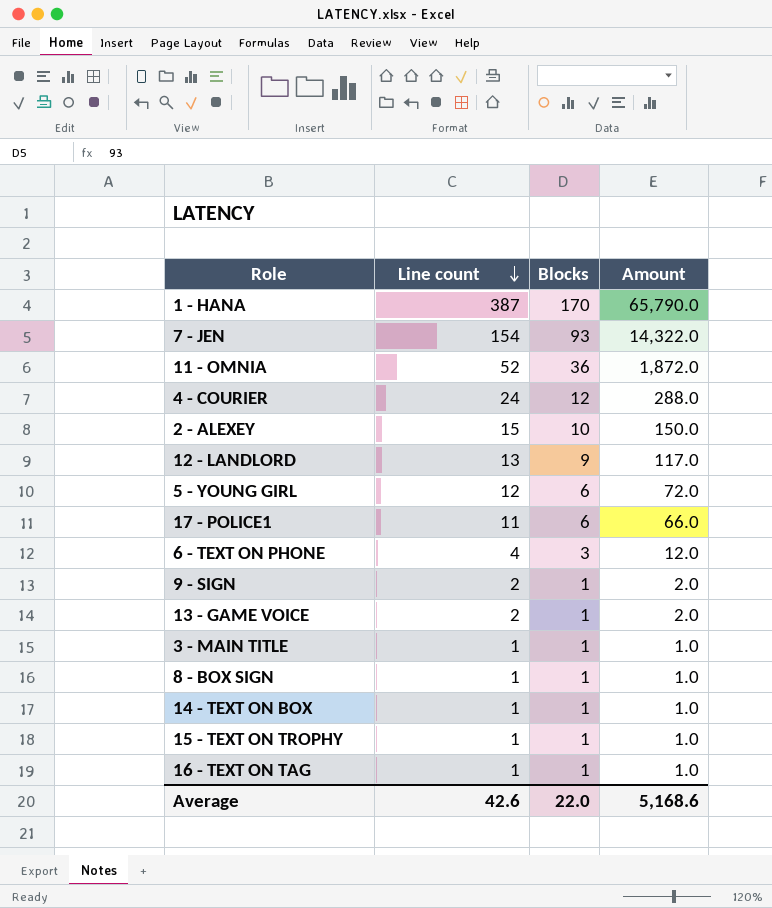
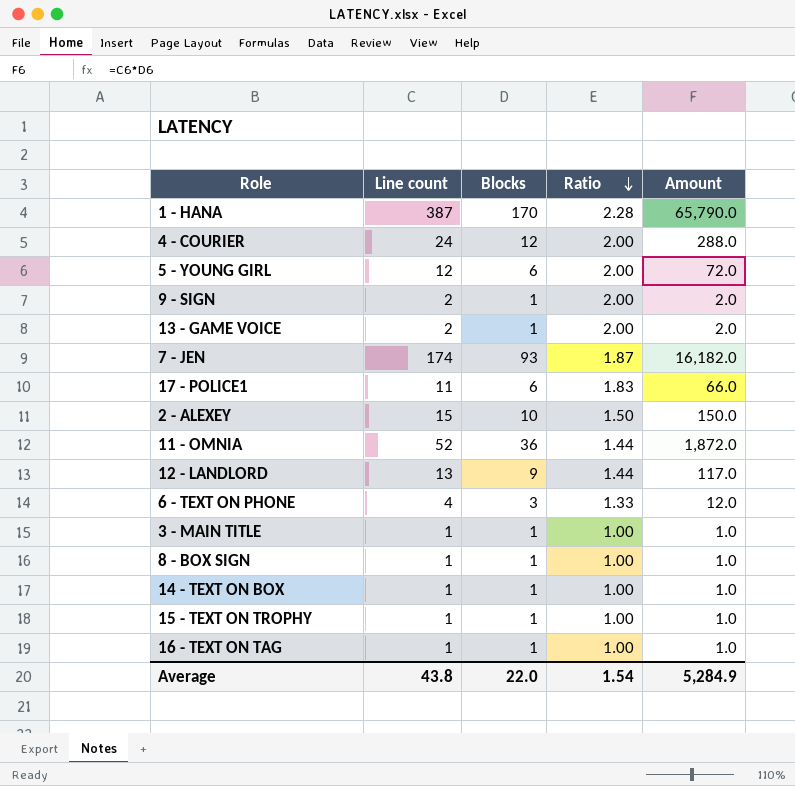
row order: Line count descending -> Ratio descending
column Ratio | formula: none -> [Line count] / [Blocks]
7 - JEN | Line count: 154 -> 174
7 - JEN | Amount: 14,322.0 -> 16,182.0
Average | Line count: 42.6 -> 43.8
Average | Amount: 5,168.6 -> 5,284.9

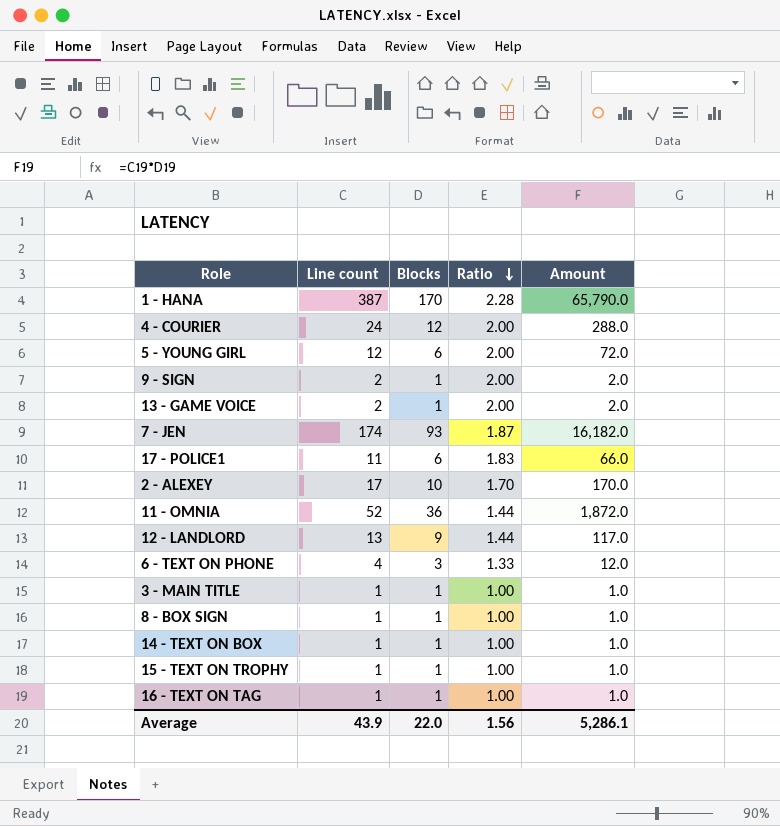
2 - ALEXEY | Line count: 15 -> 17
2 - ALEXEY | Ratio: 1.50 -> 1.70
2 - ALEXEY | Amount: 150.0 -> 170.0
Average | Line count: 43.8 -> 43.9
Average | Ratio: 1.54 -> 1.56
Average | Amount: 5,284.9 -> 5,286.1

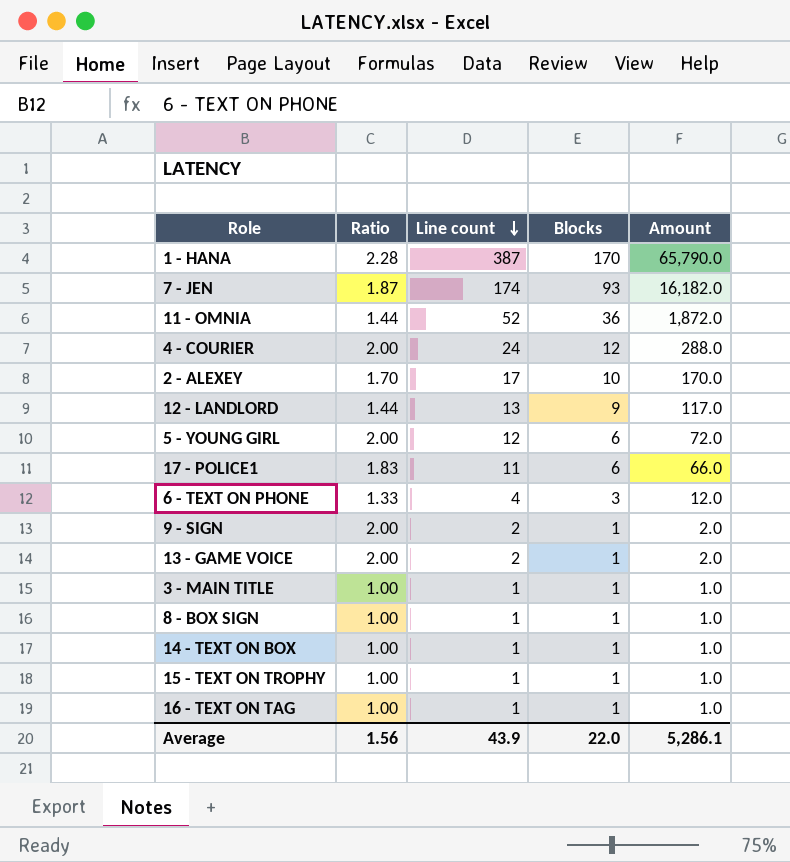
row order: Ratio descending -> Line count descending
column Ratio | position: 4 -> 2

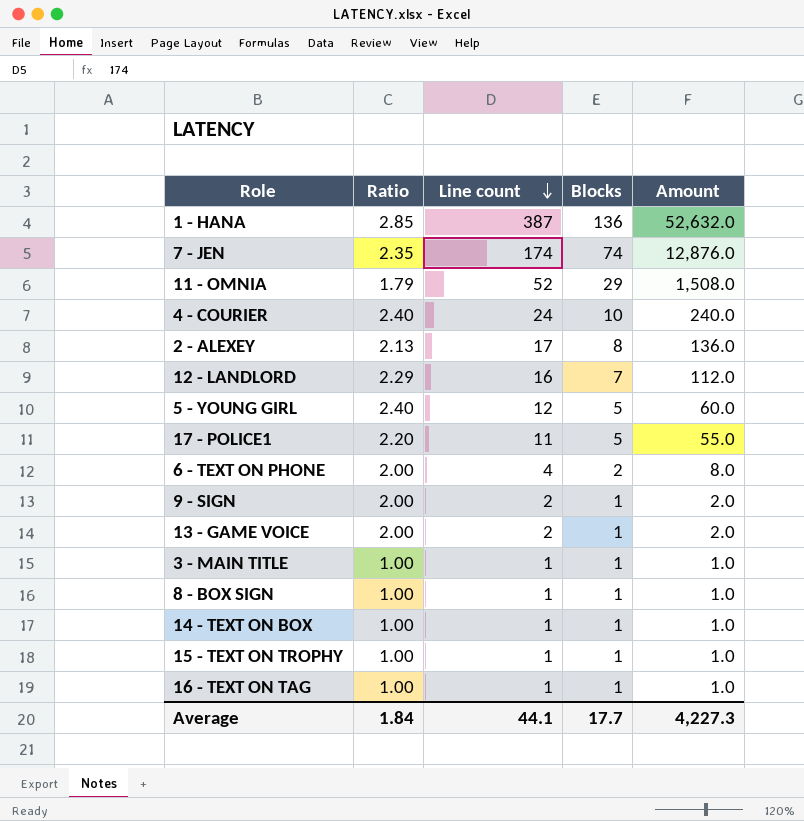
1 - HANA | Ratio: 2.28 -> 2.85
1 - HANA | Blocks: 170 -> 136
1 - HANA | Amount: 65,790.0 -> 52,632.0
7 - JEN | Ratio: 1.87 -> 2.35
7 - JEN | Blocks: 93 -> 74
7 - JEN | Amount: 16,182.0 -> 12,876.0
11 - OMNIA | Ratio: 1.44 -> 1.79
11 - OMNIA | Blocks: 36 -> 29
11 - OMNIA | Amount: 1,872.0 -> 1,508.0
4 - COURIER | Ratio: 2.00 -> 2.40
4 - COURIER | Blocks: 12 -> 10
4 - COURIER | Amount: 288.0 -> 240.0
2 - ALEXEY | Ratio: 1.70 -> 2.13
2 - ALEXEY | Blocks: 10 -> 8
2 - ALEXEY | Amount: 170.0 -> 136.0
12 - LANDLORD | Ratio: 1.44 -> 2.29
12 - LANDLORD | Line count: 13 -> 16
12 - LANDLORD | Blocks: 9 -> 7
12 - LANDLORD | Amount: 117.0 -> 112.0
5 - YOUNG GIRL | Ratio: 2.00 -> 2.40
5 - YOUNG GIRL | Blocks: 6 -> 5
5 - YOUNG GIRL | Amount: 72.0 -> 60.0
17 - POLICE1 | Ratio: 1.83 -> 2.20
17 - POLICE1 | Blocks: 6 -> 5
17 - POLICE1 | Amount: 66.0 -> 55.0
6 - TEXT ON PHONE | Ratio: 1.33 -> 2.00
6 - TEXT ON PHONE | Blocks: 3 -> 2
6 - TEXT ON PHONE | Amount: 12.0 -> 8.0
Average | Ratio: 1.56 -> 1.84
Average | Line count: 43.9 -> 44.1
Average | Blocks: 22.0 -> 17.7
Average | Amount: 5,286.1 -> 4,227.3

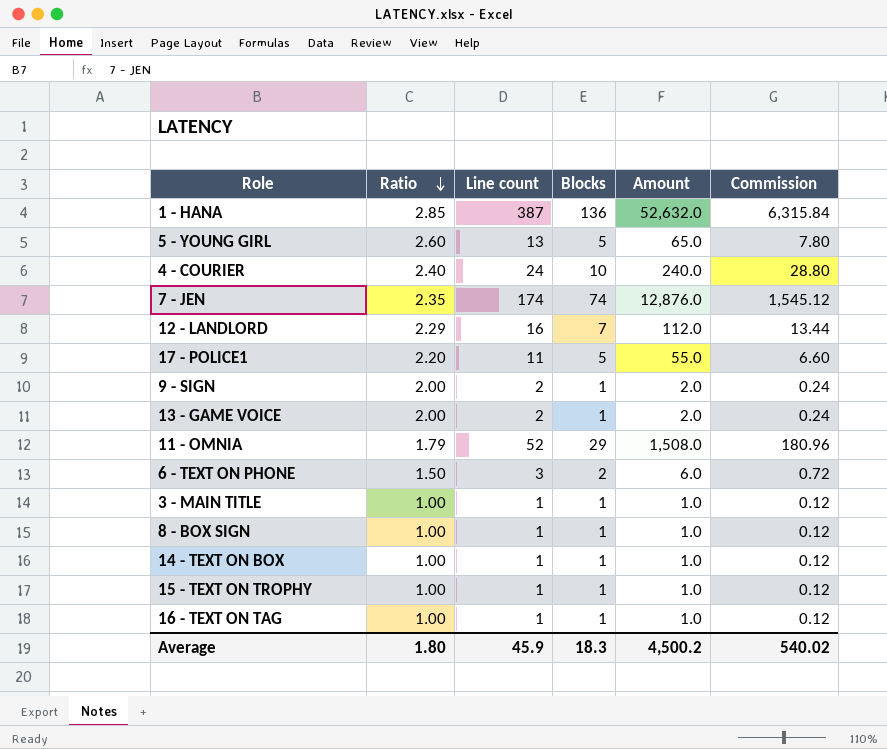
row order: Line count descending -> Ratio descending
column Commission | formula: none -> [Amount] * 0.12
row 2 - ALEXEY: 2.13 | 17 | 8 | 136.0 -> none
5 - YOUNG GIRL | Ratio: 2.40 -> 2.60
5 - YOUNG GIRL | Line count: 12 -> 13
5 - YOUNG GIRL | Amount: 60.0 -> 65.0
6 - TEXT ON PHONE | Ratio: 2.00 -> 1.50
6 - TEXT ON PHONE | Line count: 4 -> 3
6 - TEXT ON PHONE | Amount: 8.0 -> 6.0
Average | Ratio: 1.84 -> 1.80
Average | Line count: 44.1 -> 45.9
Average | Blocks: 17.7 -> 18.3
Average | Amount: 4,227.3 -> 4,500.2

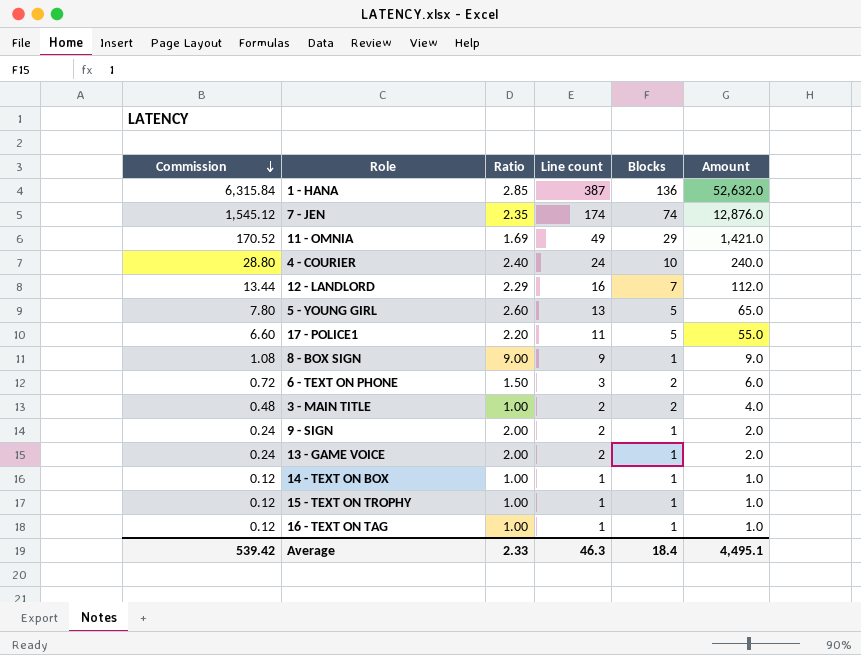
row order: Ratio descending -> Commission descending
column Commission | position: 6 -> 1
11 - OMNIA | Commission: 180.96 -> 170.52
11 - OMNIA | Ratio: 1.79 -> 1.69
11 - OMNIA | Line count: 52 -> 49
11 - OMNIA | Amount: 1,508.0 -> 1,421.0
8 - BOX SIGN | Commission: 0.12 -> 1.08
8 - BOX SIGN | Ratio: 1.00 -> 9.00
8 - BOX SIGN | Line count: 1 -> 9
8 - BOX SIGN | Amount: 1.0 -> 9.0
3 - MAIN TITLE | Commission: 0.12 -> 0.48
3 - MAIN TITLE | Line count: 1 -> 2
3 - MAIN TITLE | Blocks: 1 -> 2
3 - MAIN TITLE | Amount: 1.0 -> 4.0
Average | Commission: 540.02 -> 539.42
Average | Ratio: 1.80 -> 2.33
Average | Line count: 45.9 -> 46.3
Average | Blocks: 18.3 -> 18.4
Average | Amount: 4,500.2 -> 4,495.1

